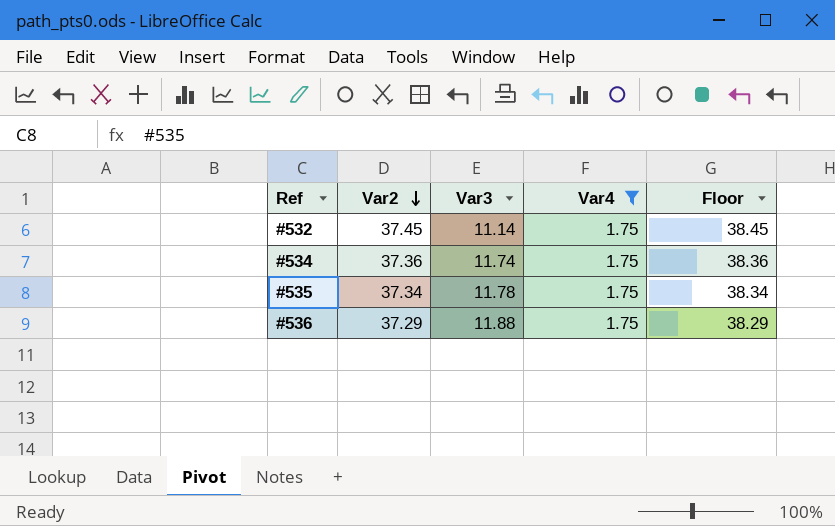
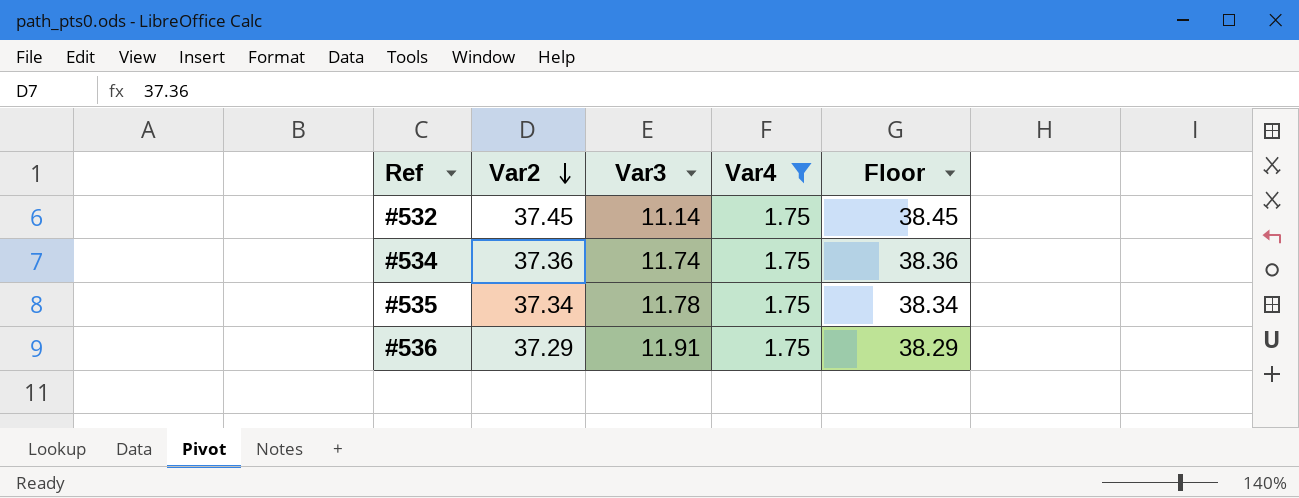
#536 | Var3: 11.88 -> 11.91

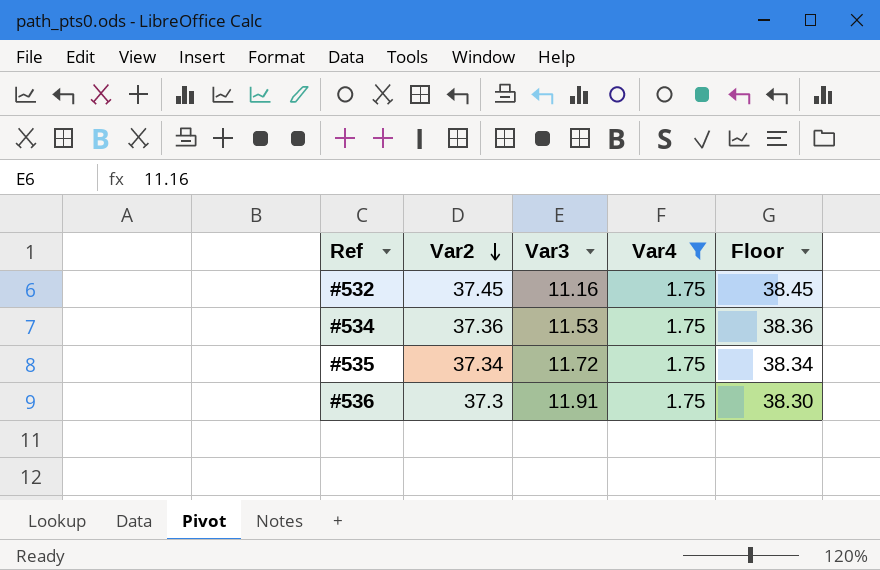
#532 | Var3: 11.14 -> 11.16
#534 | Var3: 11.74 -> 11.53
#535 | Var3: 11.78 -> 11.72
#536 | Var2: 37.29 -> 37.3
#536 | Floor: 38.29 -> 38.30

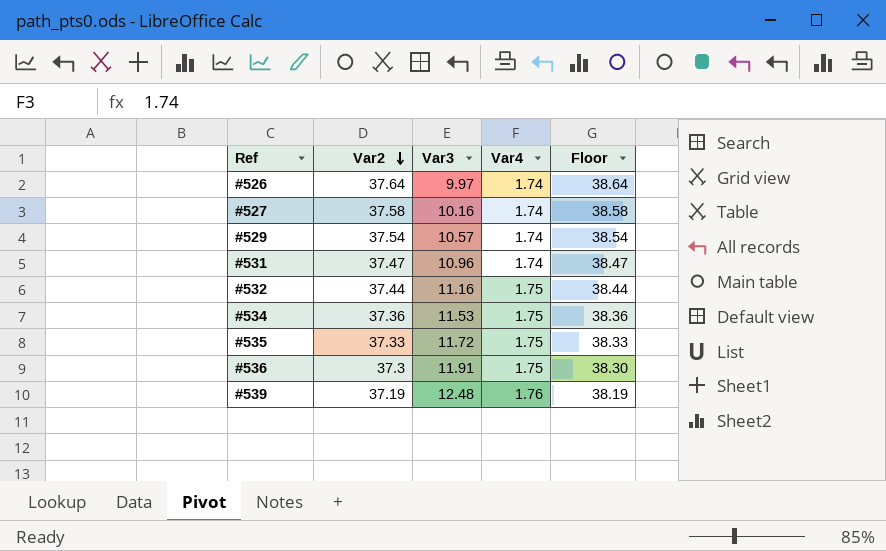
filter: Var4 = 1.75 -> none
#532 | Var2: 37.45 -> 37.44
#532 | Floor: 38.45 -> 38.44
#535 | Var2: 37.34 -> 37.33
#535 | Floor: 38.34 -> 38.33

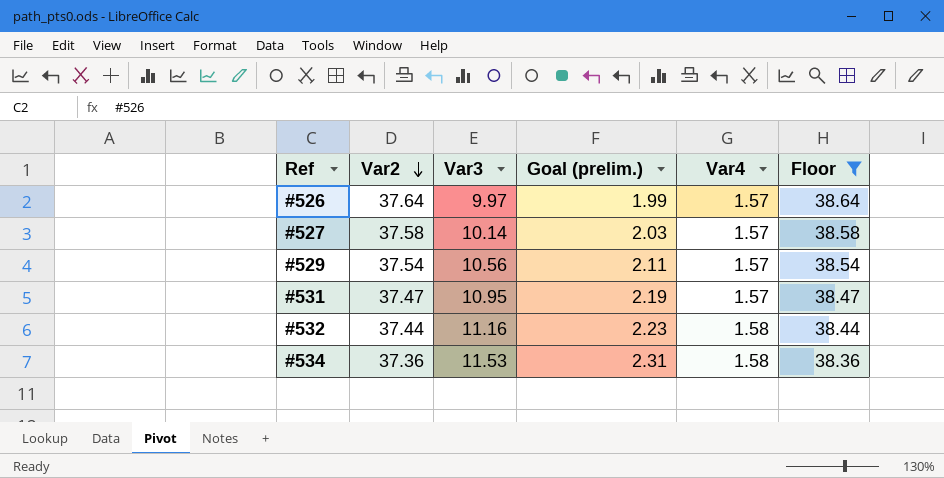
filter: none -> Floor >= 38.36
column Goal (prelim.) | formula: none -> [Var3] * 0.2
#526 | Var4: 1.74 -> 1.57
#527 | Var3: 10.16 -> 10.14
#527 | Var4: 1.74 -> 1.57
#529 | Var3: 10.57 -> 10.56
#529 | Var4: 1.74 -> 1.57
#531 | Var3: 10.96 -> 10.95
#531 | Var4: 1.74 -> 1.57
#532 | Var4: 1.75 -> 1.58
#534 | Var4: 1.75 -> 1.58

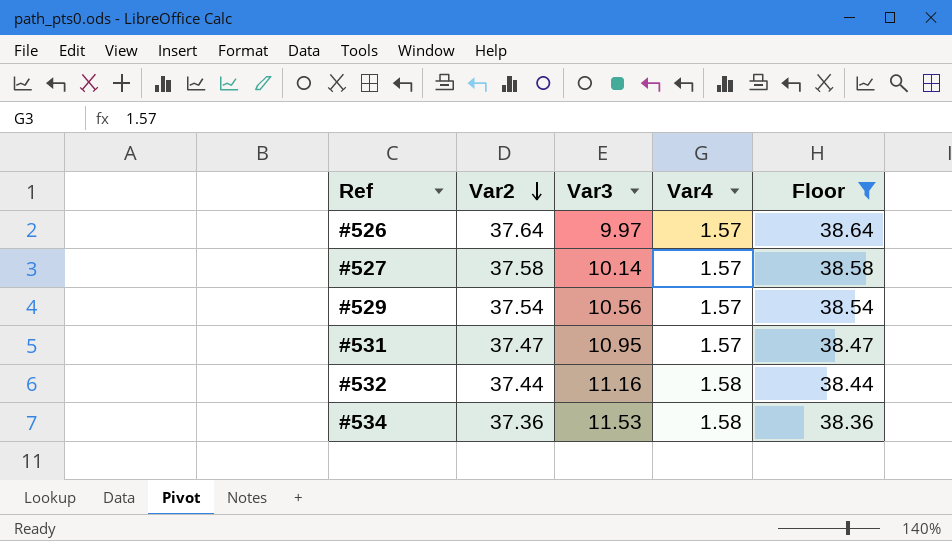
column Goal (prelim.) | formula: [Var3] * 0.2 -> none

